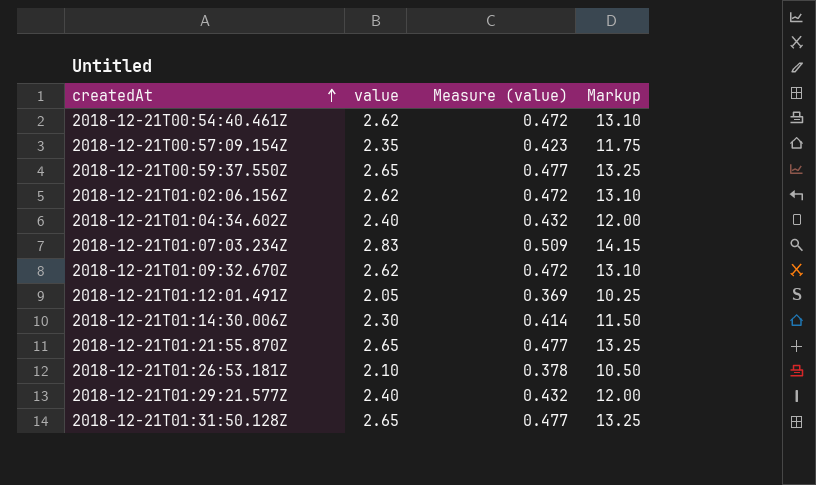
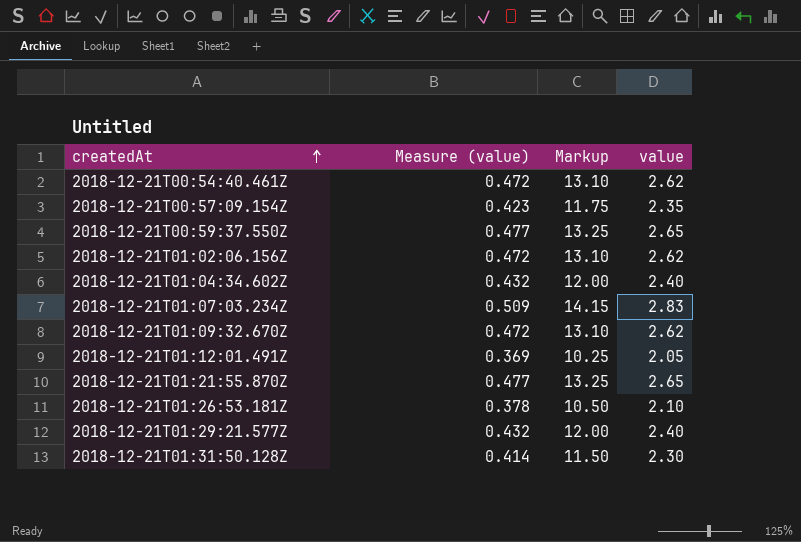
column value | position: 2 -> 4
row 2018-12-21T01:14:30.006Z: 2.30 | 0.414 | 11.50 -> none
2018-12-21T01:31:50.128Z | Measure (value): 0.477 -> 0.414
2018-12-21T01:31:50.128Z | Markup: 13.25 -> 11.50
2018-12-21T01:31:50.128Z | value: 2.65 -> 2.30

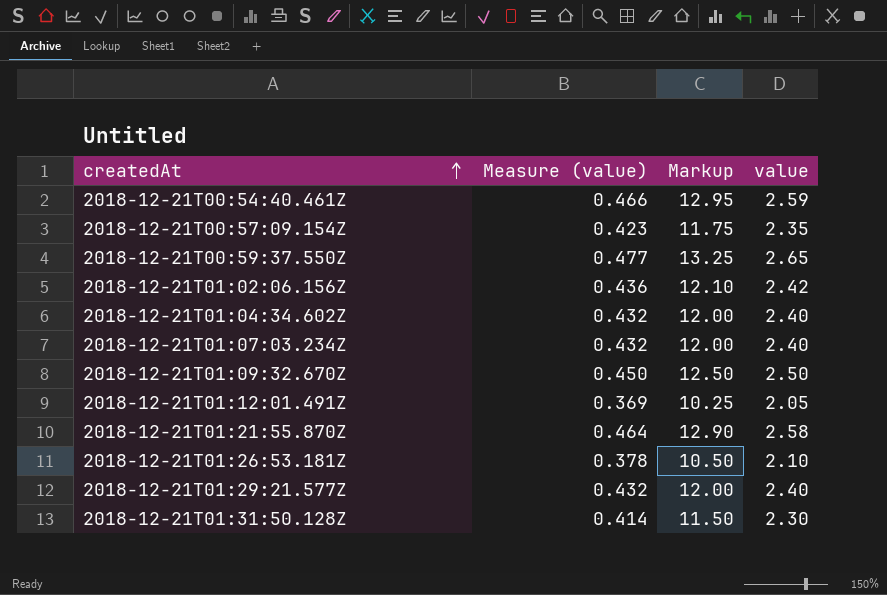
2018-12-21T00:54:40.461Z | Measure (value): 0.472 -> 0.466
2018-12-21T00:54:40.461Z | Markup: 13.10 -> 12.95
2018-12-21T00:54:40.461Z | value: 2.62 -> 2.59
2018-12-21T01:02:06.156Z | Measure (value): 0.472 -> 0.436
2018-12-21T01:02:06.156Z | Markup: 13.10 -> 12.10
2018-12-21T01:02:06.156Z | value: 2.62 -> 2.42
2018-12-21T01:07:03.234Z | Measure (value): 0.509 -> 0.432
2018-12-21T01:07:03.234Z | Markup: 14.15 -> 12.00
2018-12-21T01:07:03.234Z | value: 2.83 -> 2.40
2018-12-21T01:09:32.670Z | Measure (value): 0.472 -> 0.450
2018-12-21T01:09:32.670Z | Markup: 13.10 -> 12.50
2018-12-21T01:09:32.670Z | value: 2.62 -> 2.50
2018-12-21T01:21:55.870Z | Measure (value): 0.477 -> 0.464
2018-12-21T01:21:55.870Z | Markup: 13.25 -> 12.90
2018-12-21T01:21:55.870Z | value: 2.65 -> 2.58

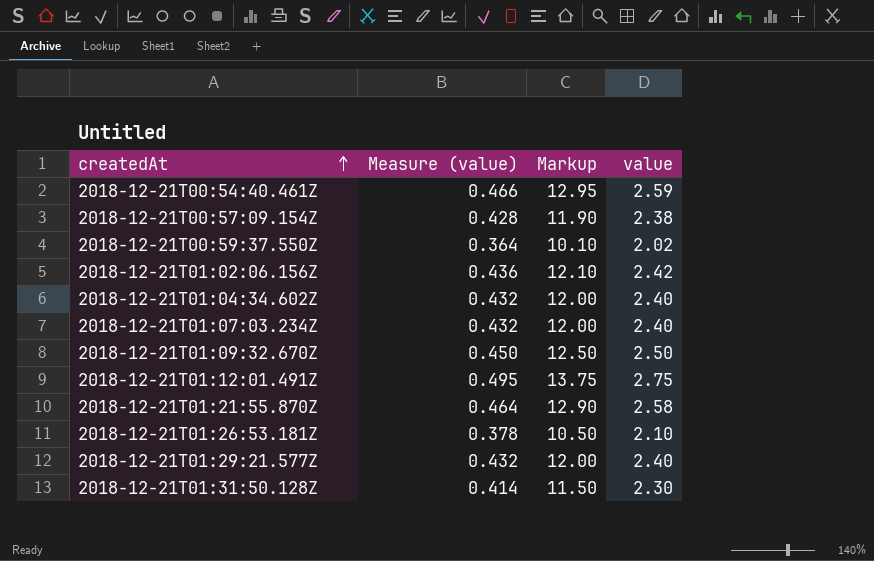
2018-12-21T00:57:09.154Z | Measure (value): 0.423 -> 0.428
2018-12-21T00:57:09.154Z | Markup: 11.75 -> 11.90
2018-12-21T00:57:09.154Z | value: 2.35 -> 2.38
2018-12-21T00:59:37.550Z | Measure (value): 0.477 -> 0.364
2018-12-21T00:59:37.550Z | Markup: 13.25 -> 10.10
2018-12-21T00:59:37.550Z | value: 2.65 -> 2.02
2018-12-21T01:12:01.491Z | Measure (value): 0.369 -> 0.495
2018-12-21T01:12:01.491Z | Markup: 10.25 -> 13.75
2018-12-21T01:12:01.491Z | value: 2.05 -> 2.75

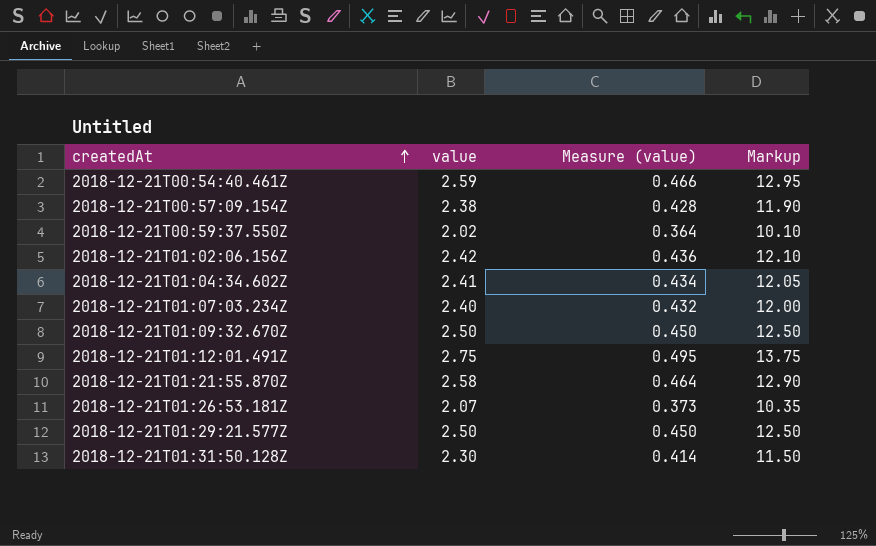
column value | position: 4 -> 2
2018-12-21T01:04:34.602Z | value: 2.40 -> 2.41
2018-12-21T01:04:34.602Z | Measure (value): 0.432 -> 0.434
2018-12-21T01:04:34.602Z | Markup: 12.00 -> 12.05
2018-12-21T01:26:53.181Z | value: 2.10 -> 2.07
2018-12-21T01:26:53.181Z | Measure (value): 0.378 -> 0.373
2018-12-21T01:26:53.181Z | Markup: 10.50 -> 10.35
2018-12-21T01:29:21.577Z | value: 2.40 -> 2.50
2018-12-21T01:29:21.577Z | Measure (value): 0.432 -> 0.450
2018-12-21T01:29:21.577Z | Markup: 12.00 -> 12.50

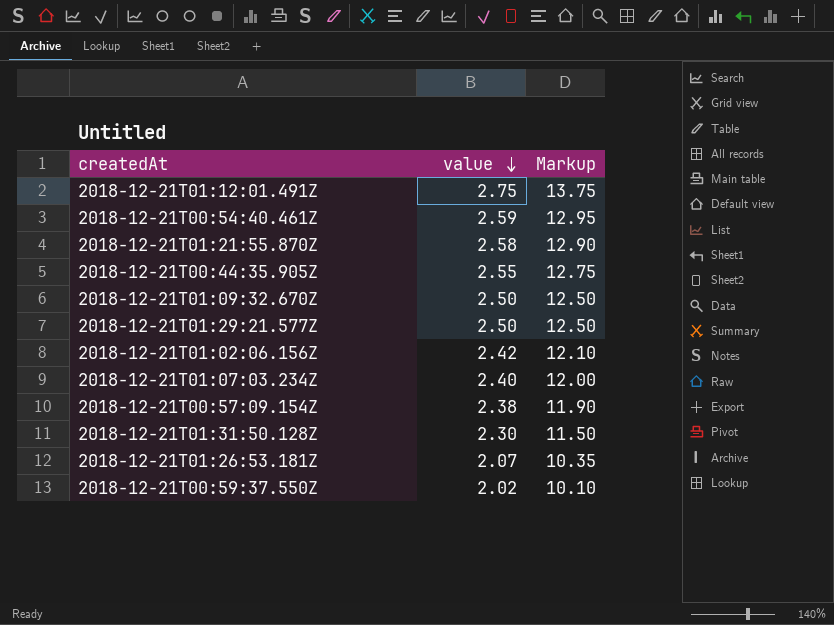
row order: createdAt ascending -> value descending
column Measure (value) | formula: [value] * 0.18 -> none
row 2018-12-21T01:04:34.602Z: 2.41 | 0.434 | 12.05 -> none
row 2018-12-21T00:44:35.905Z: none -> 2.55 | 12.75

